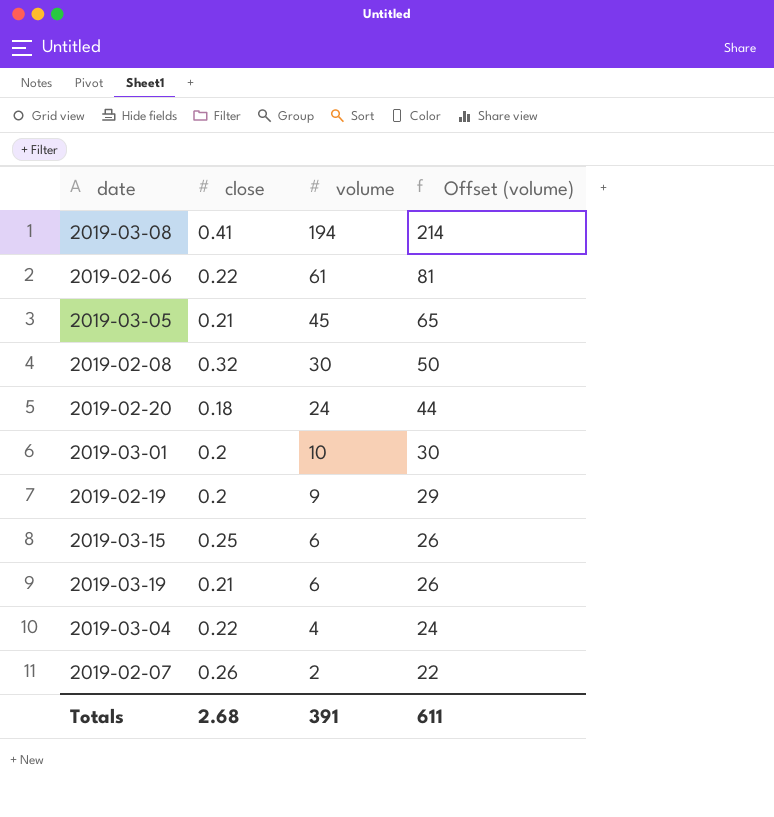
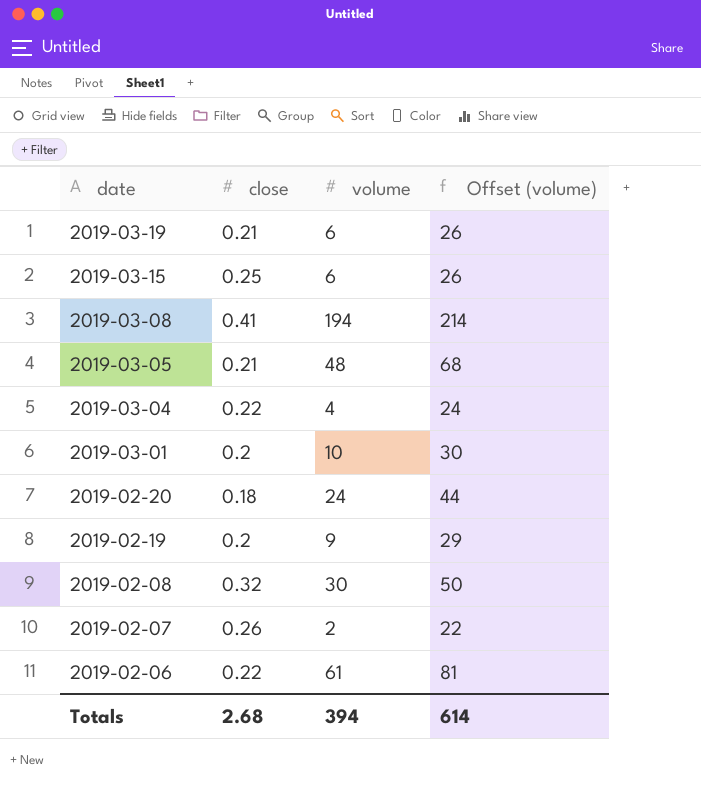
row order: volume descending -> date descending
2019-03-05 | volume: 45 -> 48
2019-03-05 | Offset (volume): 65 -> 68
Totals | volume: 391 -> 394
Totals | Offset (volume): 611 -> 614

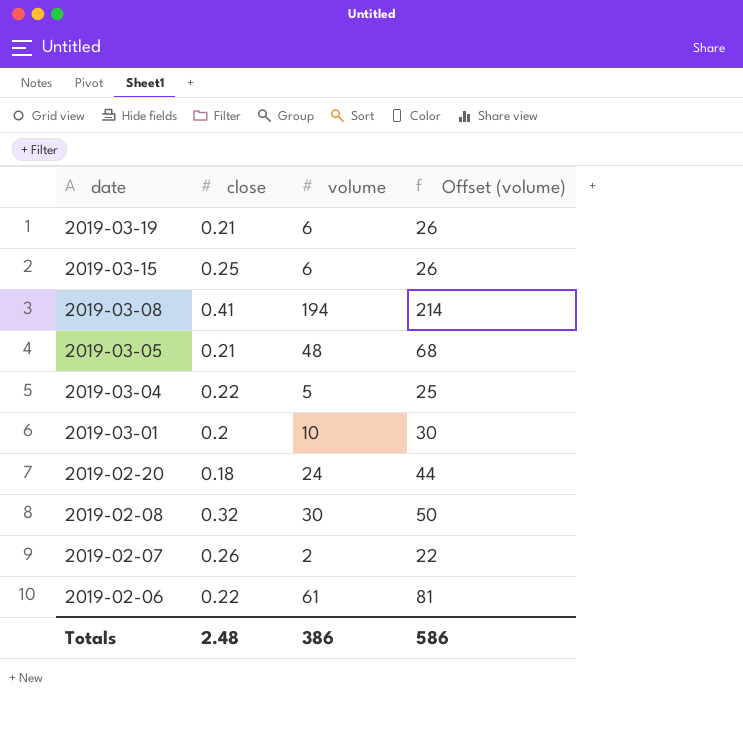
row 2019-02-19: 0.2 | 9 | 29 -> none
2019-03-04 | volume: 4 -> 5
2019-03-04 | Offset (volume): 24 -> 25
Totals | close: 2.68 -> 2.48
Totals | volume: 394 -> 386
Totals | Offset (volume): 614 -> 586

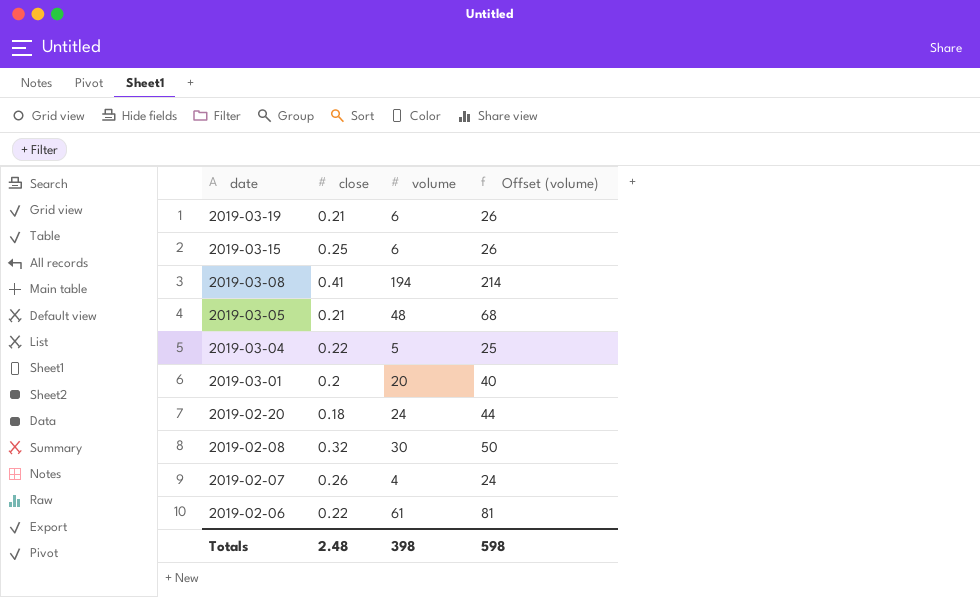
2019-03-01 | volume: 10 -> 20
2019-03-01 | Offset (volume): 30 -> 40
2019-02-07 | volume: 2 -> 4
2019-02-07 | Offset (volume): 22 -> 24
Totals | volume: 386 -> 398
Totals | Offset (volume): 586 -> 598

